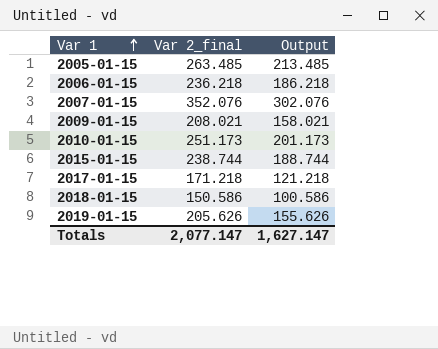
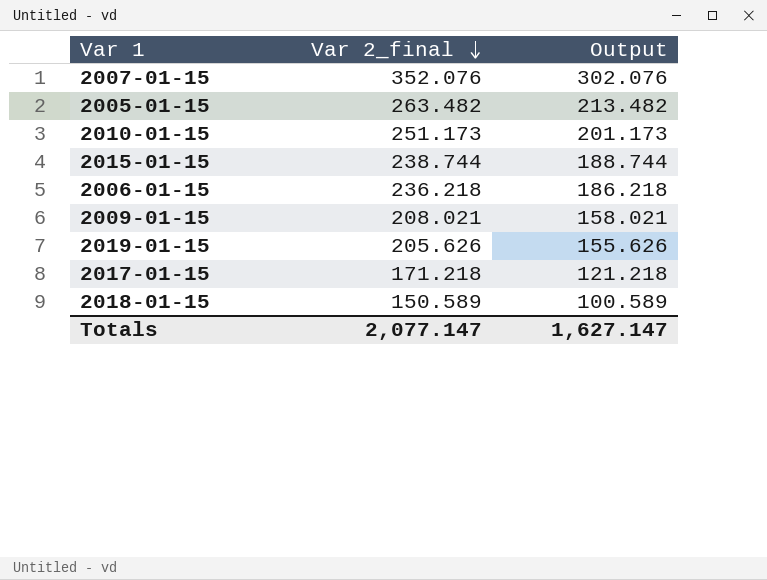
row order: Var 1 ascending -> Var 2_final descending
2005-01-15 | Var 2_final: 263.485 -> 263.482
2005-01-15 | Output: 213.485 -> 213.482
2018-01-15 | Var 2_final: 150.586 -> 150.589
2018-01-15 | Output: 100.586 -> 100.589

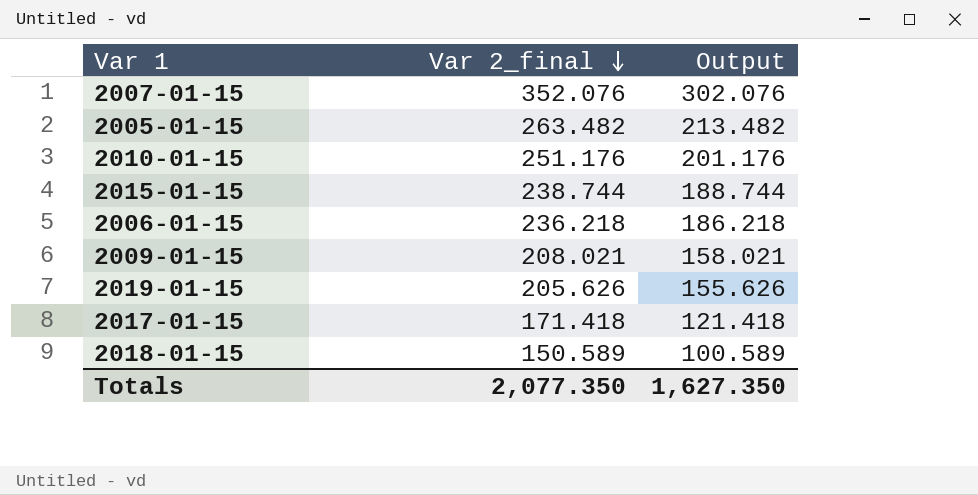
2010-01-15 | Var 2_final: 251.173 -> 251.176
2010-01-15 | Output: 201.173 -> 201.176
2017-01-15 | Var 2_final: 171.218 -> 171.418
2017-01-15 | Output: 121.218 -> 121.418
Totals | Var 2_final: 2,077.147 -> 2,077.350
Totals | Output: 1,627.147 -> 1,627.350

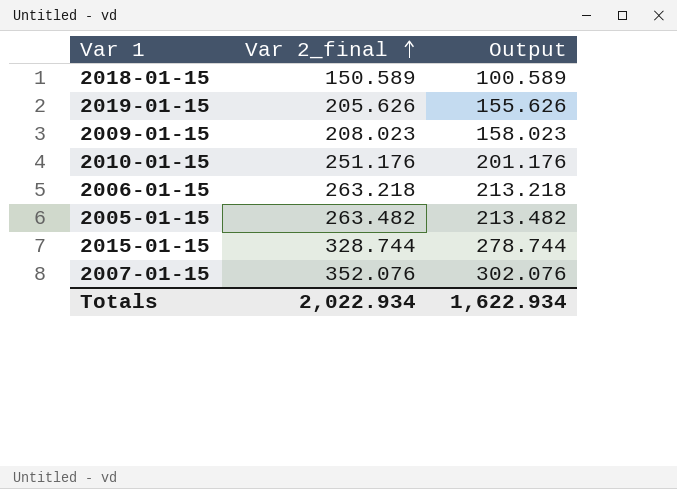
row order: Var 2_final descending -> Var 2_final ascending
row 2017-01-15: 171.418 | 121.418 -> none
2009-01-15 | Var 2_final: 208.021 -> 208.023
2009-01-15 | Output: 158.021 -> 158.023
2006-01-15 | Var 2_final: 236.218 -> 263.218
2006-01-15 | Output: 186.218 -> 213.218
2015-01-15 | Var 2_final: 238.744 -> 328.744
2015-01-15 | Output: 188.744 -> 278.744
Totals | Var 2_final: 2,077.350 -> 2,022.934
Totals | Output: 1,627.350 -> 1,622.934

